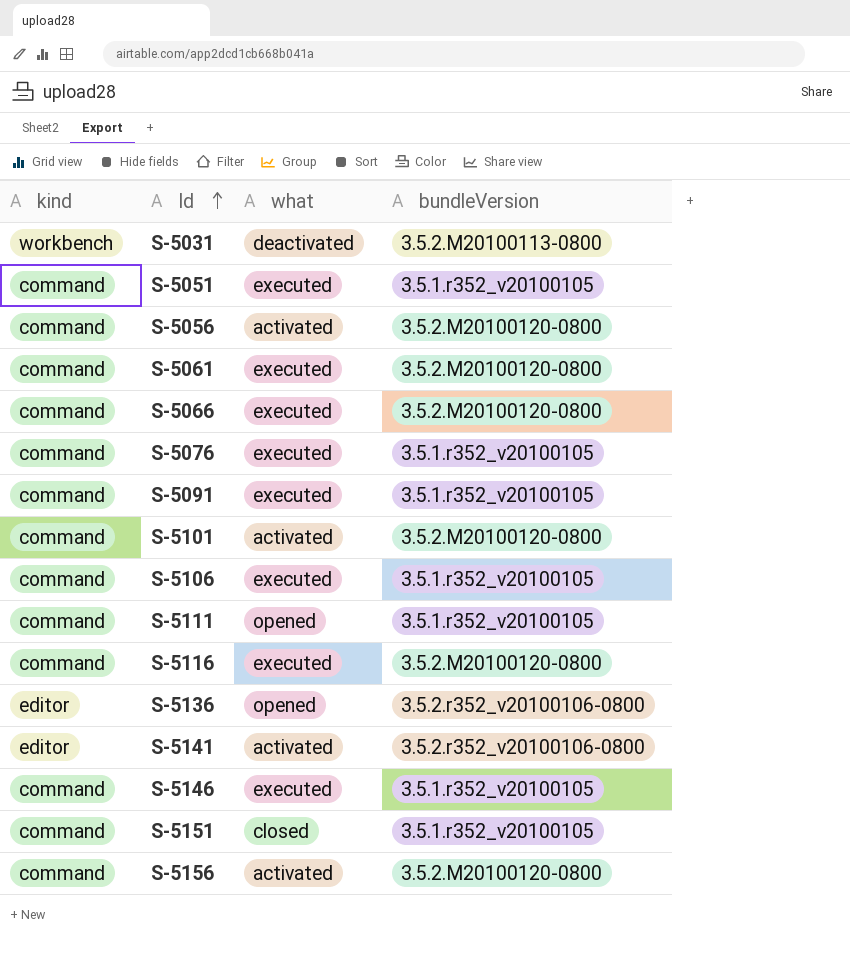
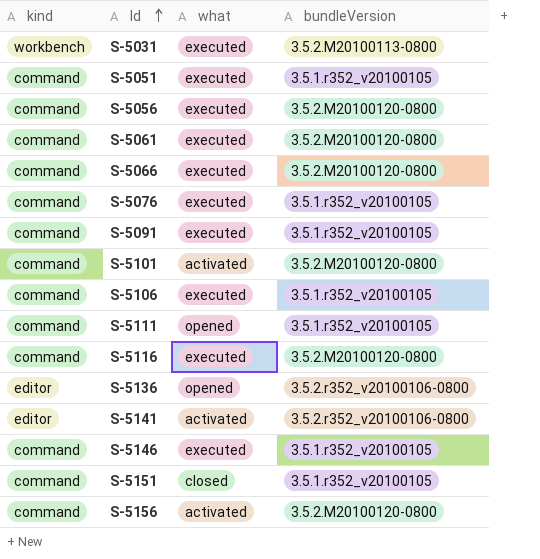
S-5031 | what: deactivated -> executed
S-5056 | what: activated -> executed

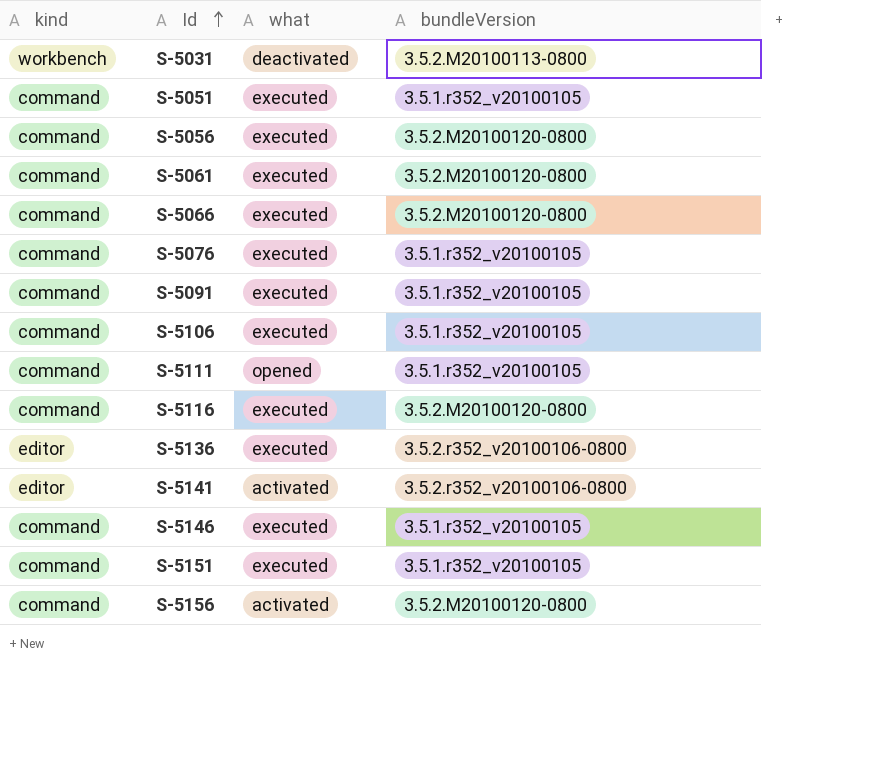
row S-5101: command | activated | 3.5.2.M20100120-0800 -> none
S-5031 | what: executed -> deactivated
S-5136 | what: opened -> executed
S-5151 | what: closed -> executed

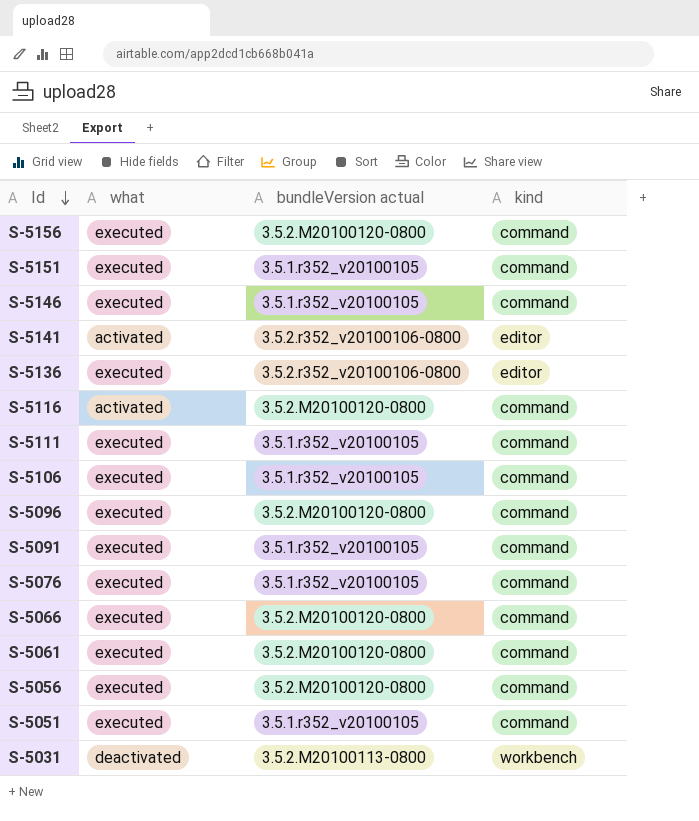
row order: Id ascending -> Id descending
column name: bundleVersion -> bundleVersion actual
column kind | position: 1 -> 4
S-5156 | what: activated -> executed
S-5116 | what: executed -> activated
S-5111 | what: opened -> executed
row S-5096: none -> executed | 3.5.2.M20100120-0800 | command

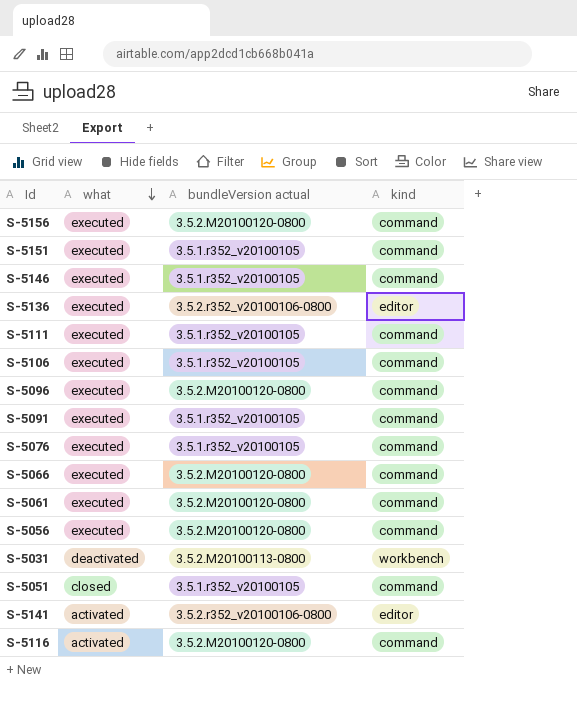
row order: Id descending -> what descending
S-5051 | what: executed -> closed

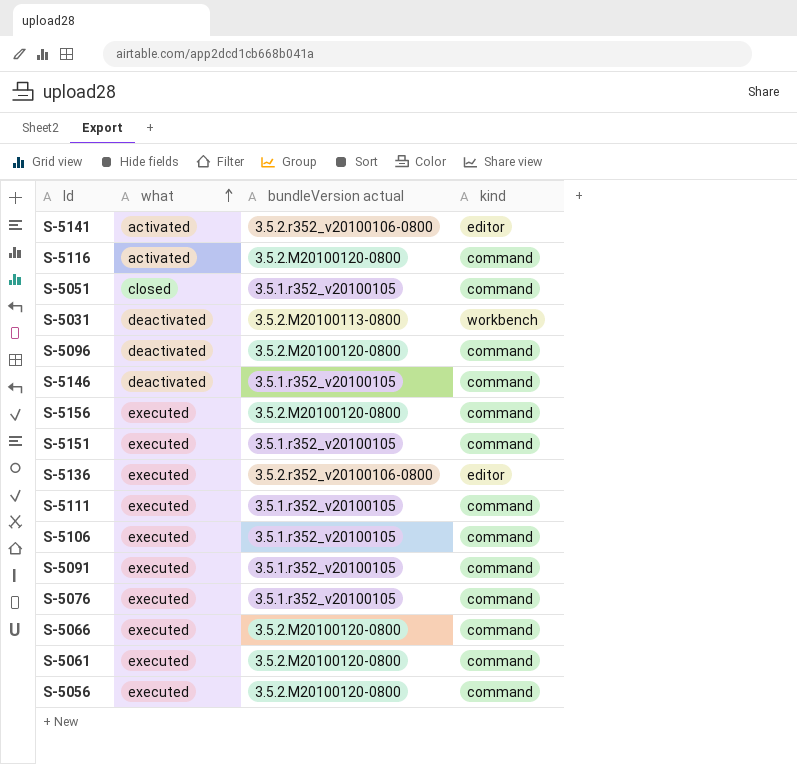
row order: what descending -> what ascending
S-5096 | what: executed -> deactivated
S-5146 | what: executed -> deactivated

